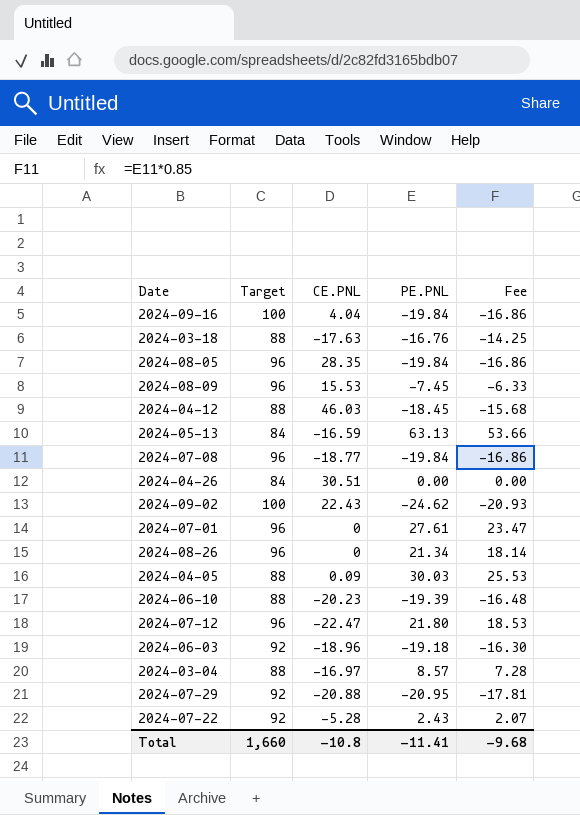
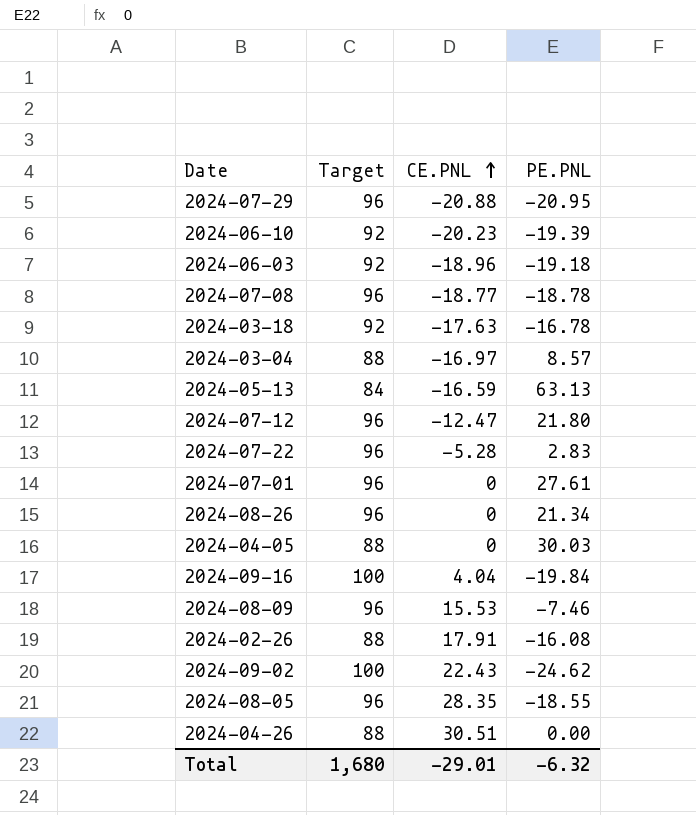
row order: none -> CE.PNL ascending
column Fee | formula: [PE.PNL] * 0.85 -> none
row 2024-04-12: 88 | 46.03 | -18.45 | -15.68 -> none
2024-07-29 | Target: 92 -> 96
2024-06-10 | Target: 88 -> 92
2024-07-08 | PE.PNL: -19.84 -> -18.78
2024-03-18 | Target: 88 -> 92
2024-03-18 | PE.PNL: -16.76 -> -16.78
2024-07-12 | CE.PNL: -22.47 -> -12.47
2024-07-22 | Target: 92 -> 96
2024-07-22 | PE.PNL: 2.43 -> 2.83
2024-04-05 | CE.PNL: 0.09 -> 0
2024-08-09 | PE.PNL: -7.45 -> -7.46
row 2024-02-26: none -> 88 | 17.91 | -16.08
2024-08-05 | PE.PNL: -19.84 -> -18.55
2024-04-26 | Target: 84 -> 88
Total | Target: 1,660 -> 1,680
Total | CE.PNL: -10.8 -> -29.01
Total | PE.PNL: -11.41 -> -6.32

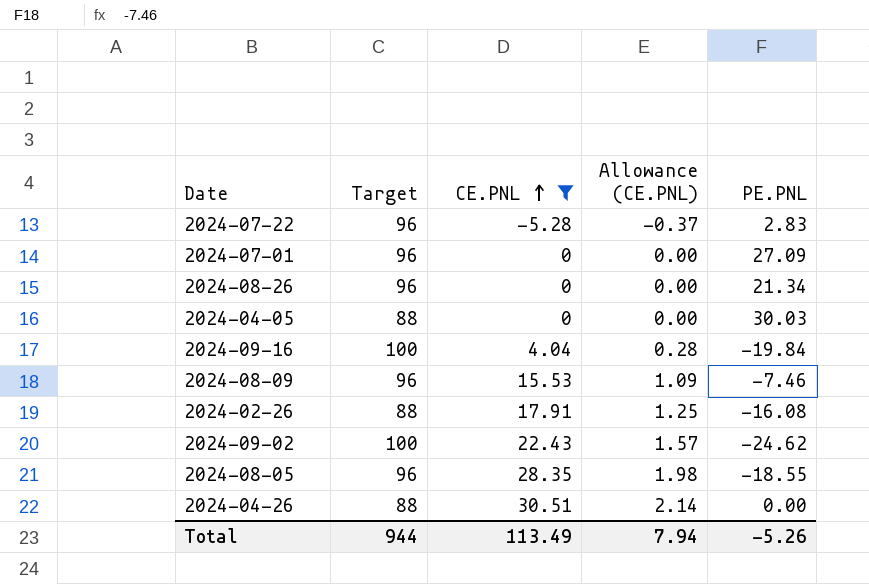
filter: none -> CE.PNL >= -5.28
column Allowance (CE.PNL) | formula: none -> [CE.PNL] * 0.07
2024-07-01 | PE.PNL: 27.61 -> 27.09
Total | Target: 1,680 -> 944
Total | CE.PNL: -29.01 -> 113.49
Total | PE.PNL: -6.32 -> -5.26

